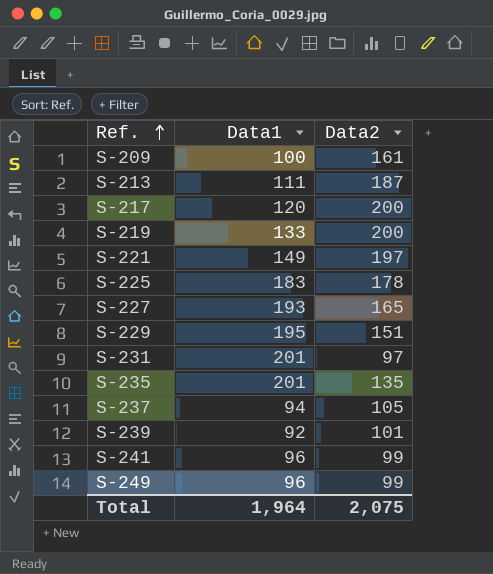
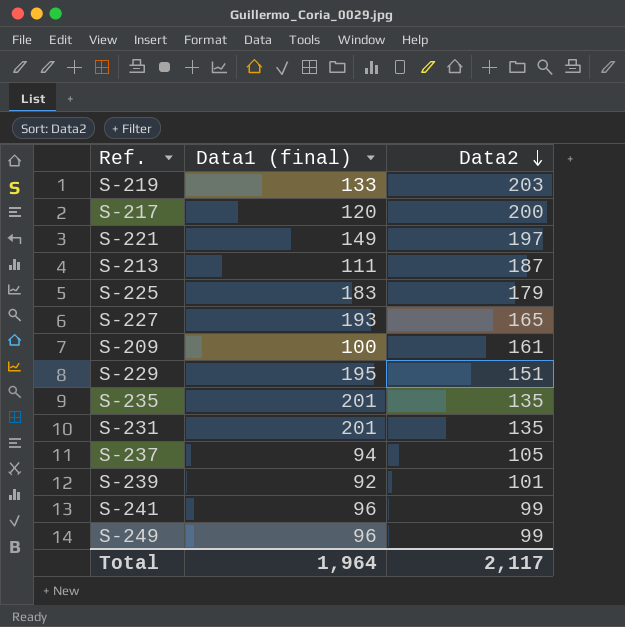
row order: Ref. ascending -> Data2 descending
column name: Data1 -> Data1 (final)
S-219 | Data2: 200 -> 203
S-225 | Data2: 178 -> 179
S-231 | Data2: 97 -> 135
Total | Data2: 2,075 -> 2,117

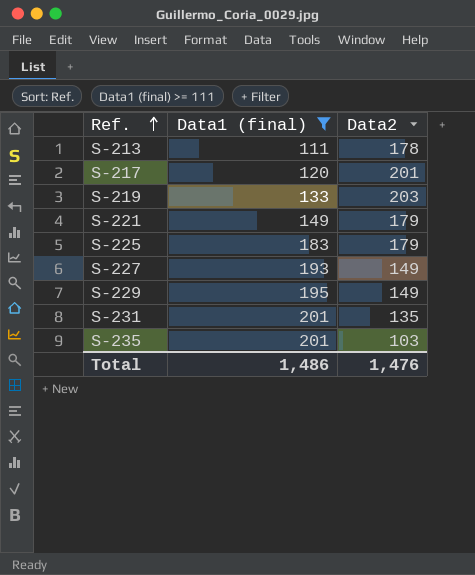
filter: none -> Data1 (final) >= 111
row order: Data2 descending -> Ref. ascending
S-213 | Data2: 187 -> 178
S-217 | Data2: 200 -> 201
S-221 | Data2: 197 -> 179
S-227 | Data2: 165 -> 149
S-229 | Data2: 151 -> 149
S-235 | Data2: 135 -> 103
Total | Data1 (final): 1,964 -> 1,486
Total | Data2: 2,117 -> 1,476

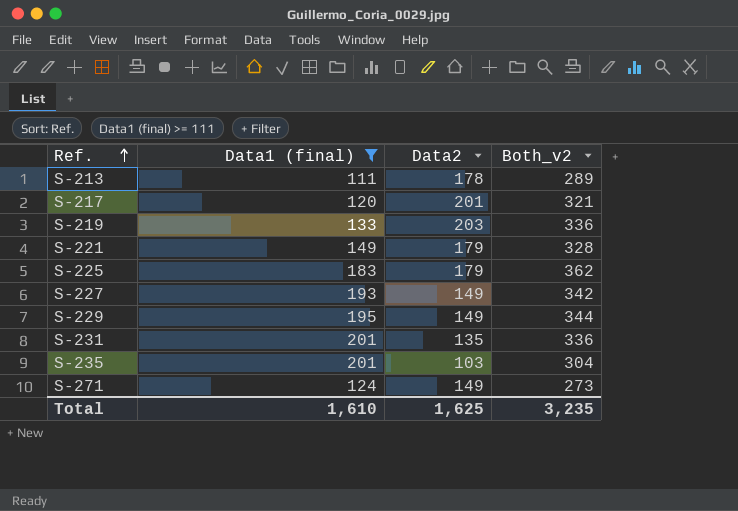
column Both_v2 | formula: none -> [Data1 (final)] + [Data2]
row S-271: none -> 124 | 149 | 273
Total | Data1 (final): 1,486 -> 1,610
Total | Data2: 1,476 -> 1,625

